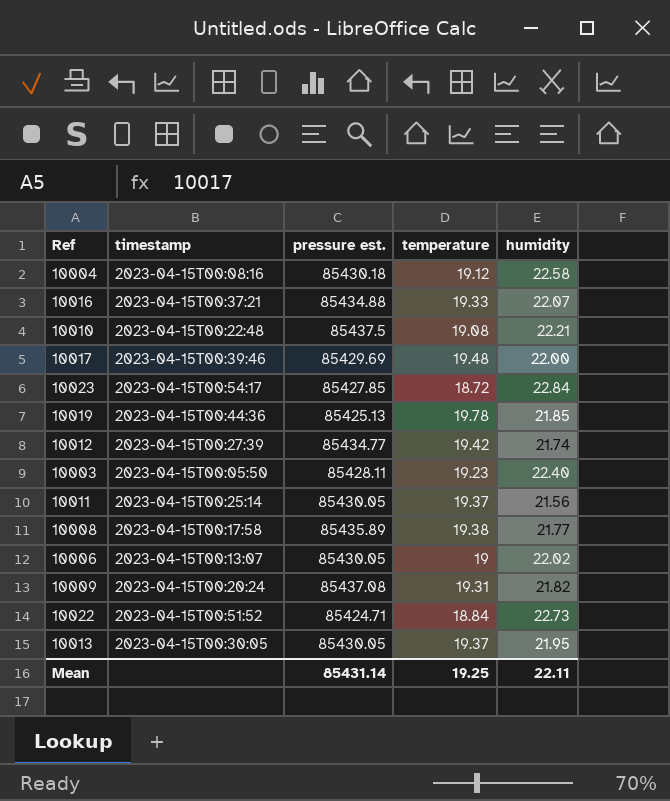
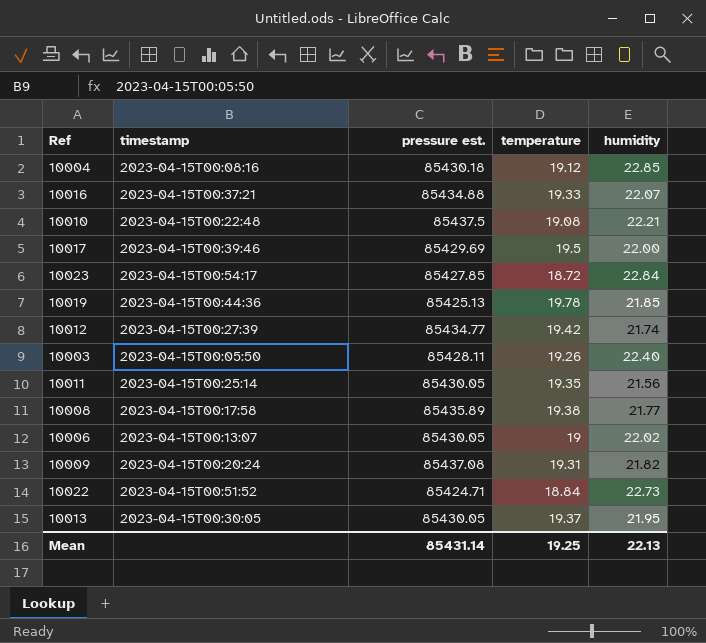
10004 | humidity: 22.58 -> 22.85
10017 | temperature: 19.48 -> 19.5
10003 | temperature: 19.23 -> 19.26
10011 | temperature: 19.37 -> 19.35
Mean | humidity: 22.11 -> 22.13

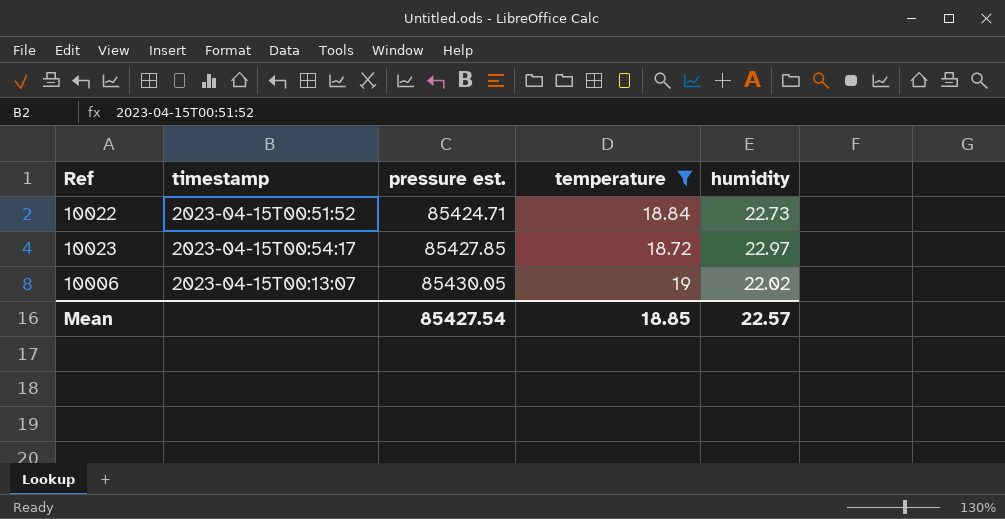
filter: none -> temperature <= 19
row order: none -> pressure est. ascending
10023 | humidity: 22.84 -> 22.97
Mean | pressure est.: 85431.14 -> 85427.54
Mean | temperature: 19.25 -> 18.85
Mean | humidity: 22.13 -> 22.57

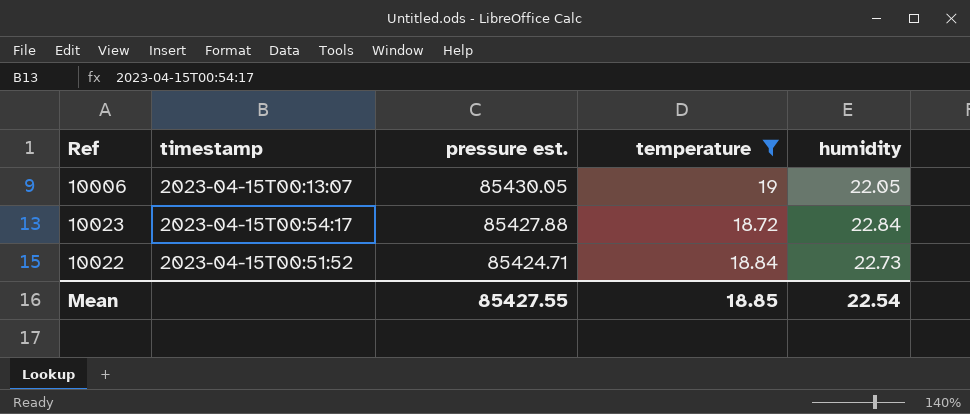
row order: pressure est. ascending -> pressure est. descending
10006 | humidity: 22.02 -> 22.05
10023 | pressure est.: 85427.85 -> 85427.88
10023 | humidity: 22.97 -> 22.84
Mean | pressure est.: 85427.54 -> 85427.55
Mean | humidity: 22.57 -> 22.54

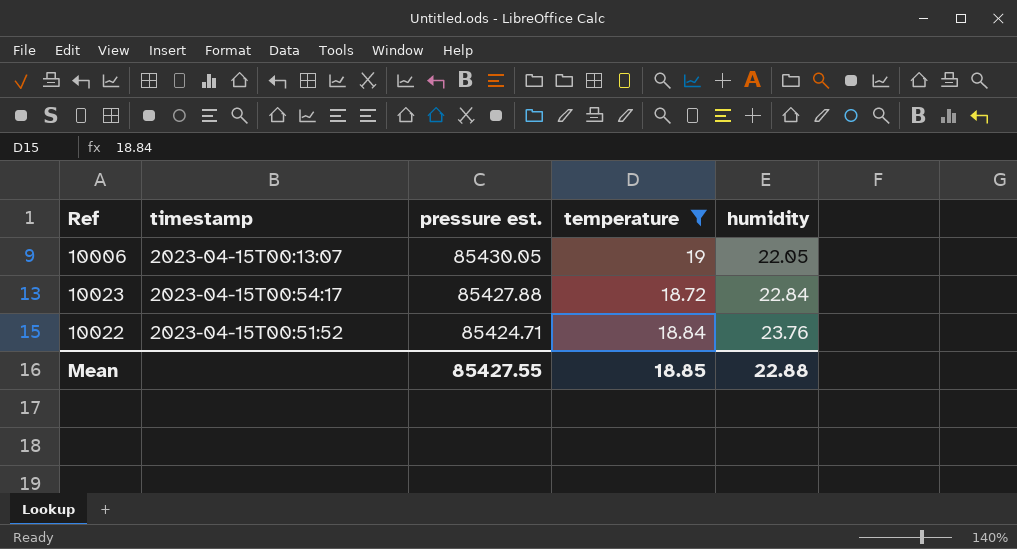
10022 | humidity: 22.73 -> 23.76
Mean | humidity: 22.54 -> 22.88

